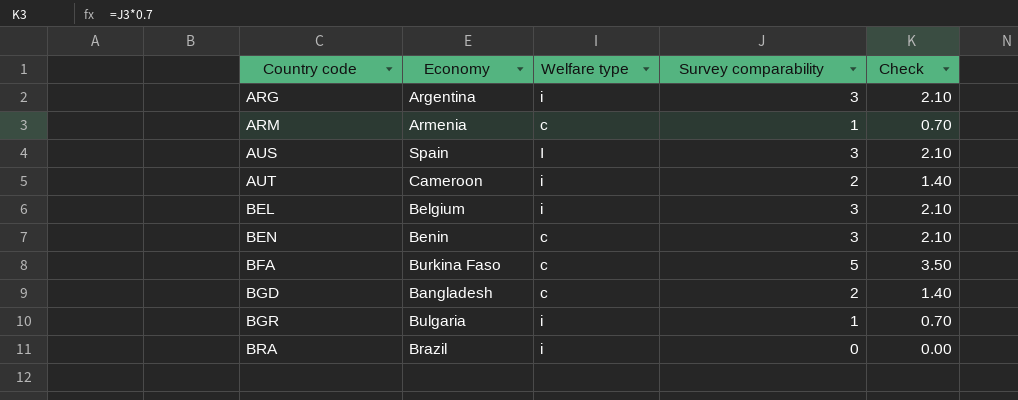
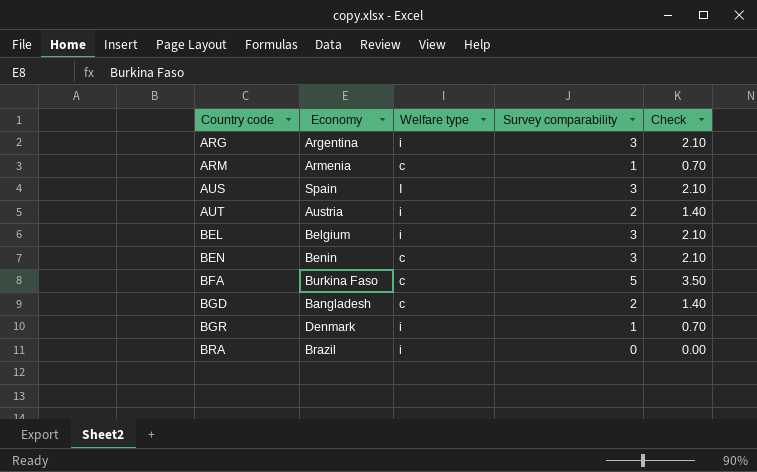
AUT | Economy: Cameroon -> Austria
BGR | Economy: Bulgaria -> Denmark

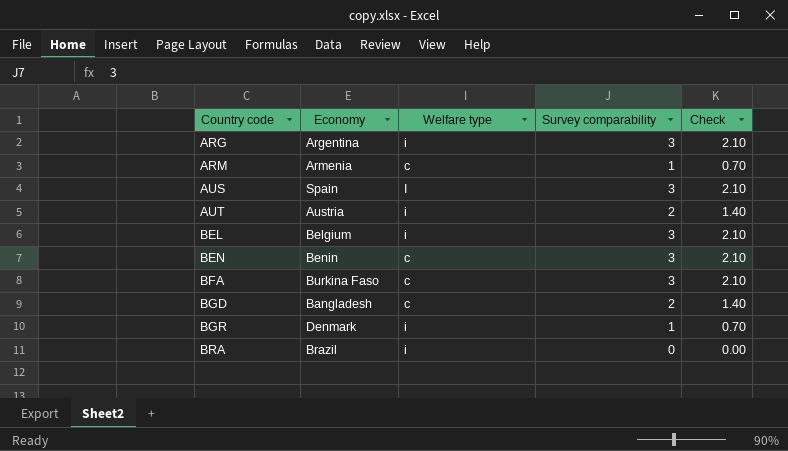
BFA | Survey comparability: 5 -> 3
BFA | Check: 3.50 -> 2.10

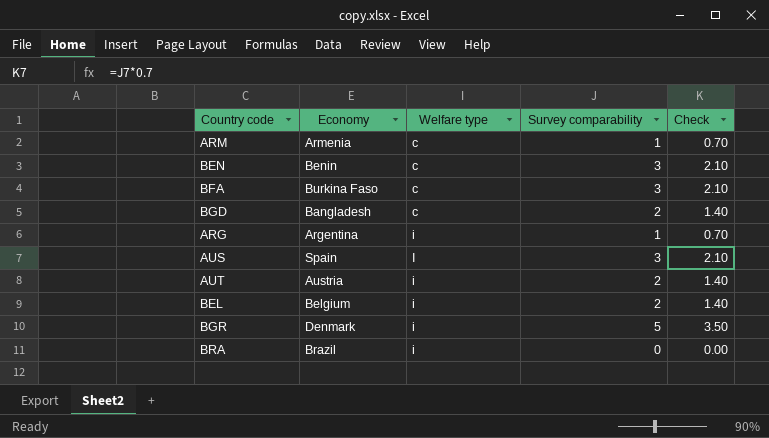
row order: Country code ascending -> Welfare type ascending
ARG | Survey comparability: 3 -> 1
ARG | Check: 2.10 -> 0.70
BEL | Survey comparability: 3 -> 2
BEL | Check: 2.10 -> 1.40
BGR | Survey comparability: 1 -> 5
BGR | Check: 0.70 -> 3.50

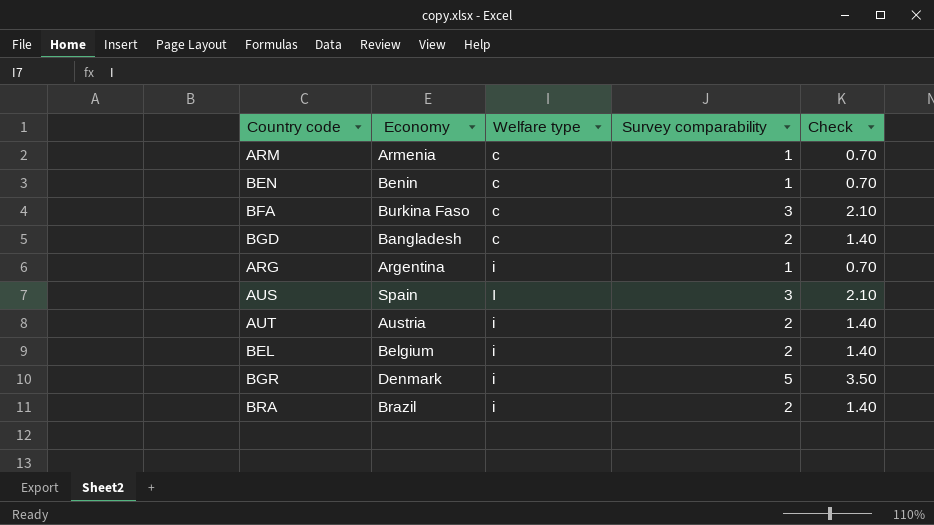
BEN | Survey comparability: 3 -> 1
BEN | Check: 2.10 -> 0.70
BRA | Survey comparability: 0 -> 2
BRA | Check: 0.00 -> 1.40

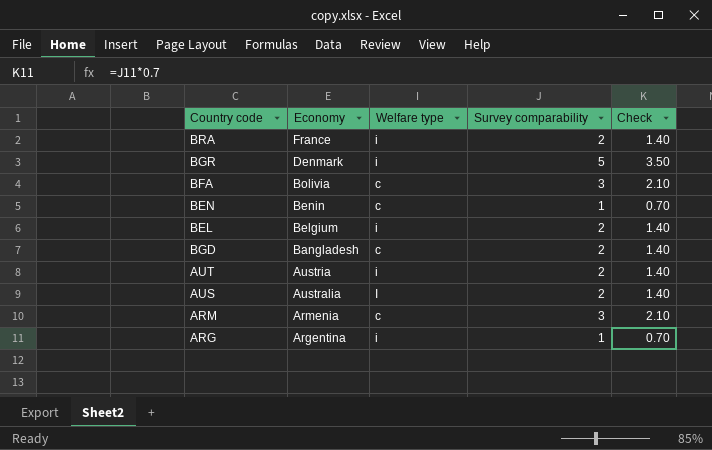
row order: Welfare type ascending -> Economy descending
BRA | Economy: Brazil -> France
BFA | Economy: Burkina Faso -> Bolivia
AUS | Economy: Spain -> Australia
AUS | Survey comparability: 3 -> 2
AUS | Check: 2.10 -> 1.40
ARM | Survey comparability: 1 -> 3
ARM | Check: 0.70 -> 2.10

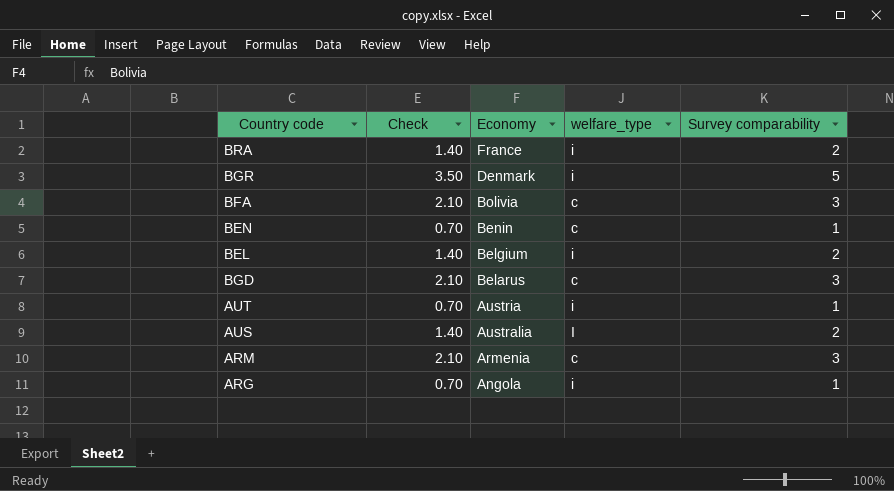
column Check | position: 5 -> 2
column name: Welfare type -> welfare_type
BGD | Check: 1.40 -> 2.10
BGD | Economy: Bangladesh -> Belarus
BGD | Survey comparability: 2 -> 3
AUT | Check: 1.40 -> 0.70
AUT | Survey comparability: 2 -> 1
ARG | Economy: Argentina -> Angola

